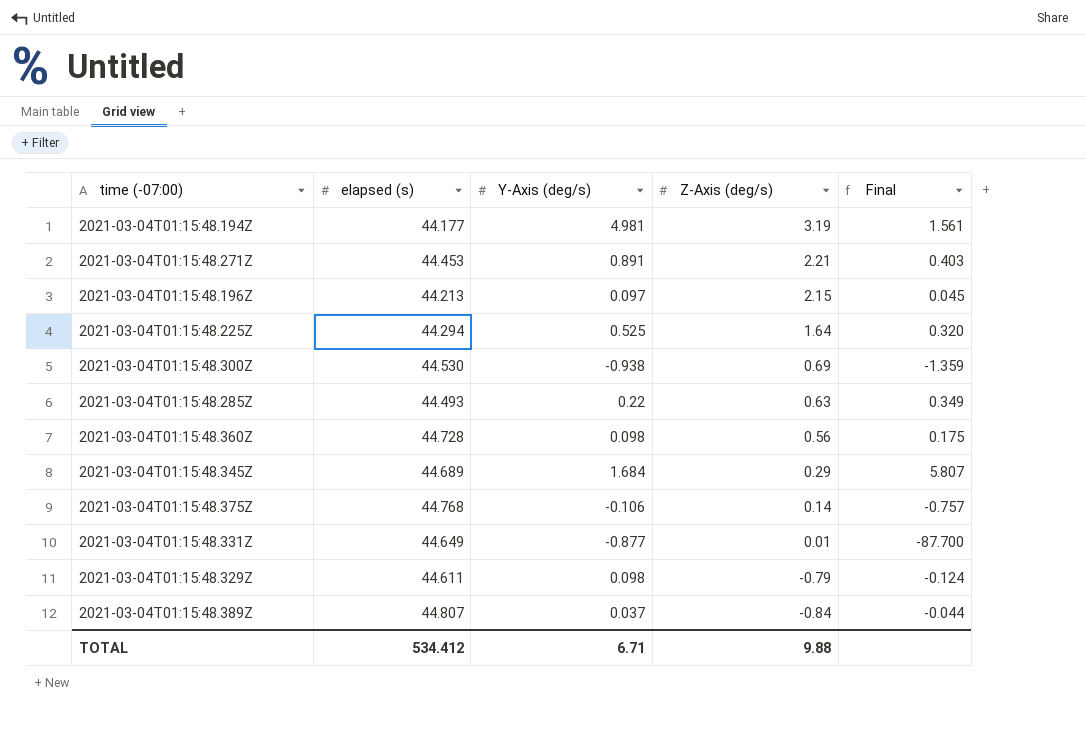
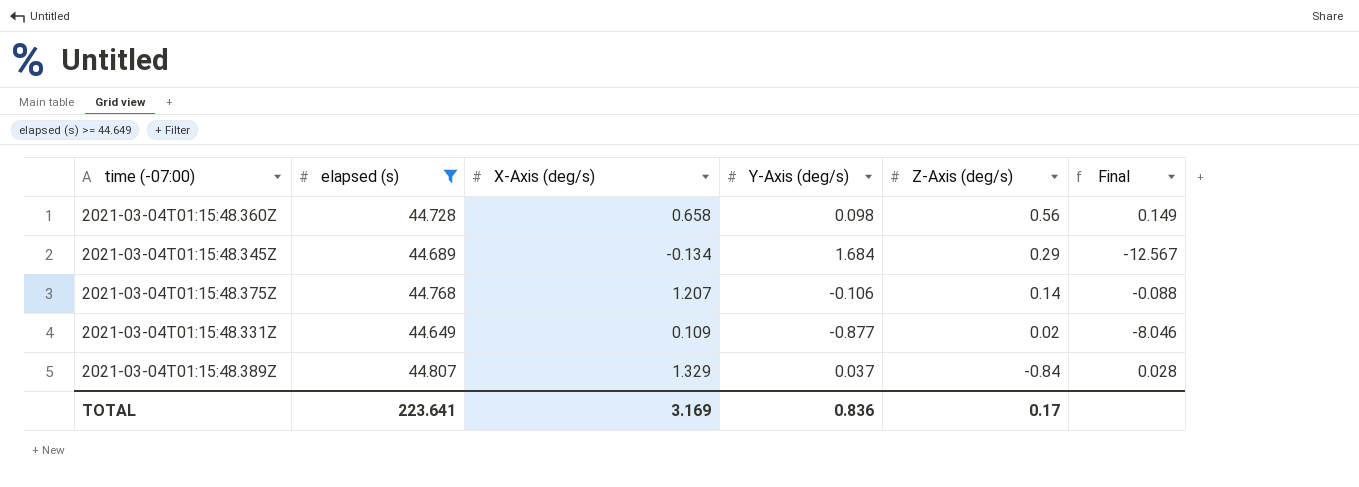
filter: none -> elapsed (s) >= 44.649
column X-Axis (deg/s) | position: none -> 3
column Final | formula: [Y-Axis (deg/s)] / [Z-Axis (deg/s)] -> [Y-Axis (deg/s)] / [X-Axis (deg/s)]
2021-03-04T01:15:48.331Z | Z-Axis (deg/s): 0.01 -> 0.02
TOTAL | elapsed (s): 534.412 -> 223.641
TOTAL | Y-Axis (deg/s): 6.71 -> 0.836
TOTAL | Z-Axis (deg/s): 9.88 -> 0.17

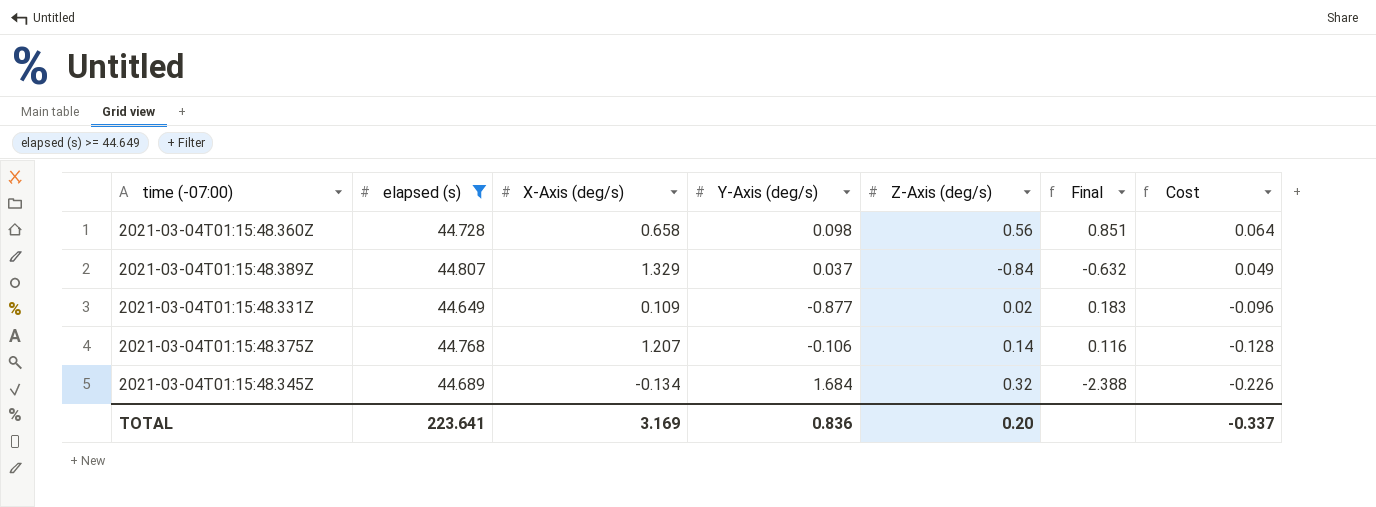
row order: Z-Axis (deg/s) descending -> Cost descending
column Final | formula: [Y-Axis (deg/s)] / [X-Axis (deg/s)] -> [Z-Axis (deg/s)] / [X-Axis (deg/s)]
column Cost | formula: none -> [X-Axis (deg/s)] * [Y-Axis (deg/s)]
2021-03-04T01:15:48.345Z | Z-Axis (deg/s): 0.29 -> 0.32
TOTAL | Z-Axis (deg/s): 0.17 -> 0.20

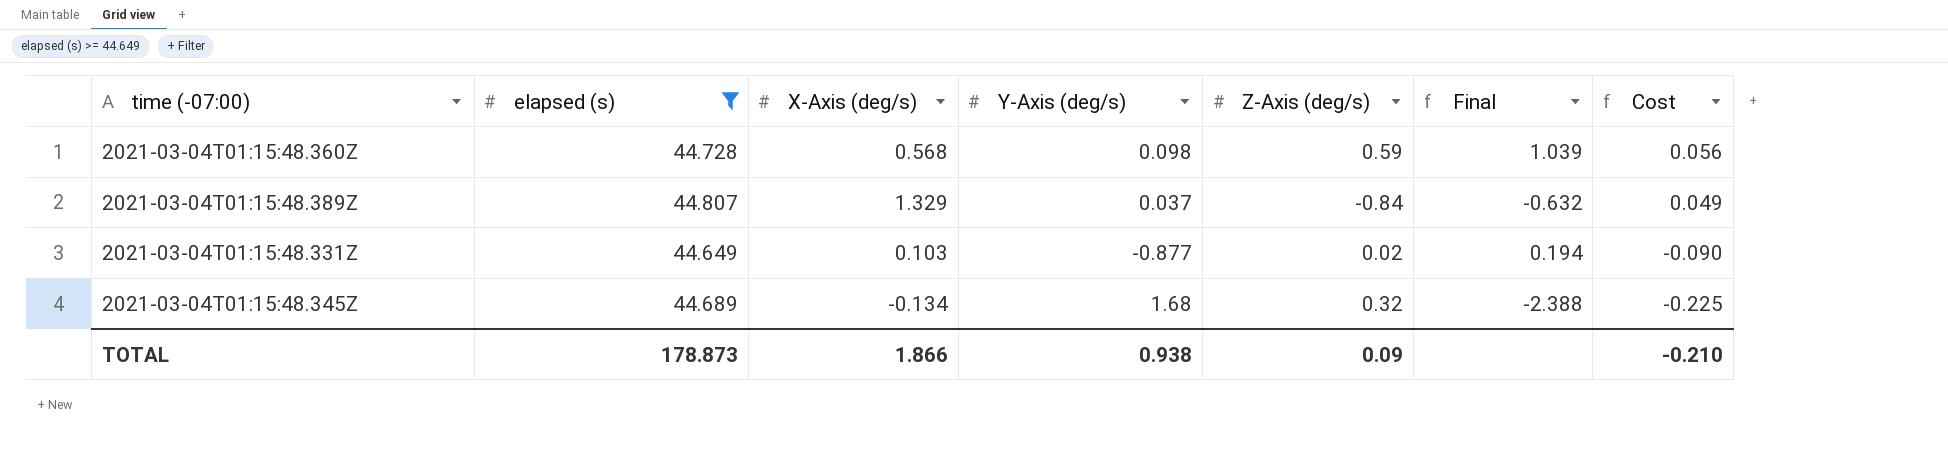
row 2021-03-04T01:15:48.375Z: 44.768 | 1.207 | -0.106 | 0.14 | 0.116 | -0.128 -> none
2021-03-04T01:15:48.360Z | X-Axis (deg/s): 0.658 -> 0.568
2021-03-04T01:15:48.360Z | Z-Axis (deg/s): 0.56 -> 0.59
2021-03-04T01:15:48.360Z | Final: 0.851 -> 1.039
2021-03-04T01:15:48.360Z | Cost: 0.064 -> 0.056
2021-03-04T01:15:48.331Z | X-Axis (deg/s): 0.109 -> 0.103
2021-03-04T01:15:48.331Z | Final: 0.183 -> 0.194
2021-03-04T01:15:48.331Z | Cost: -0.096 -> -0.090
2021-03-04T01:15:48.345Z | Y-Axis (deg/s): 1.684 -> 1.68
2021-03-04T01:15:48.345Z | Cost: -0.226 -> -0.225
TOTAL | elapsed (s): 223.641 -> 178.873
TOTAL | X-Axis (deg/s): 3.169 -> 1.866
TOTAL | Y-Axis (deg/s): 0.836 -> 0.938
TOTAL | Z-Axis (deg/s): 0.20 -> 0.09
TOTAL | Cost: -0.337 -> -0.210

